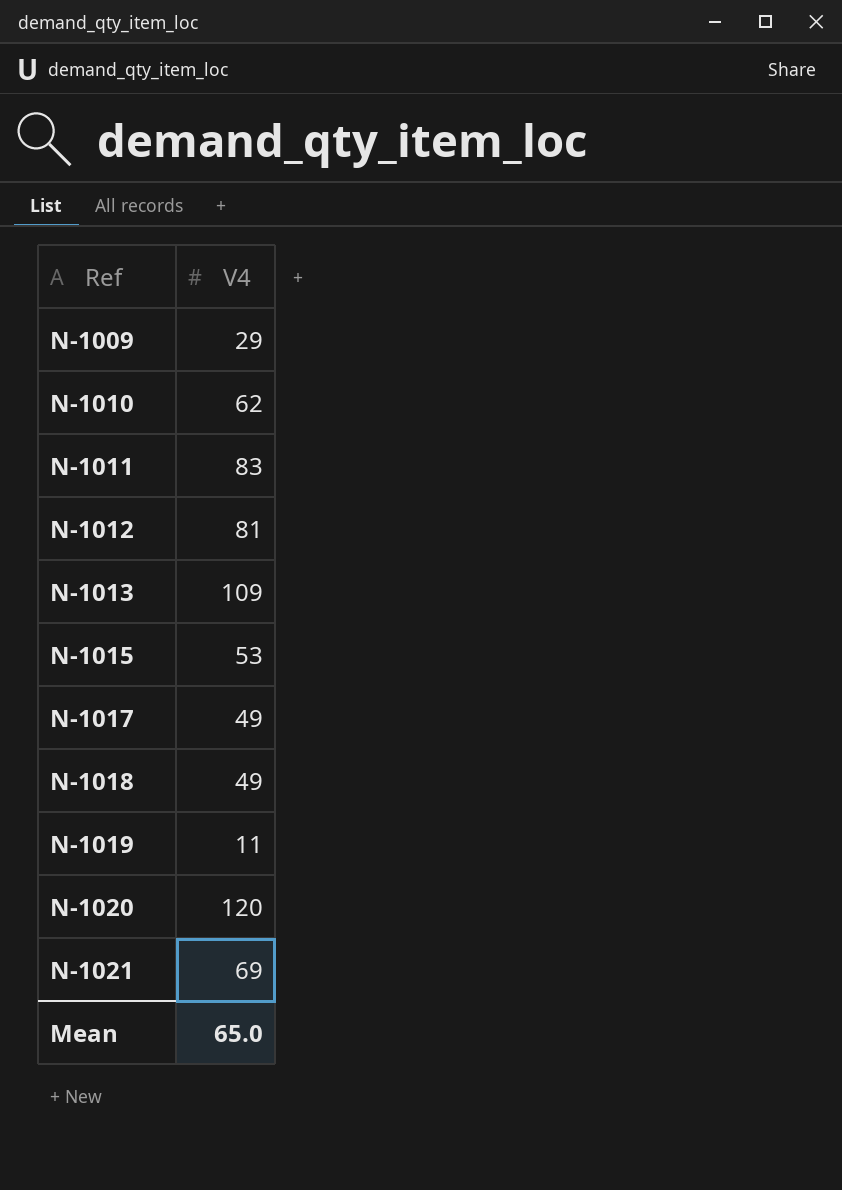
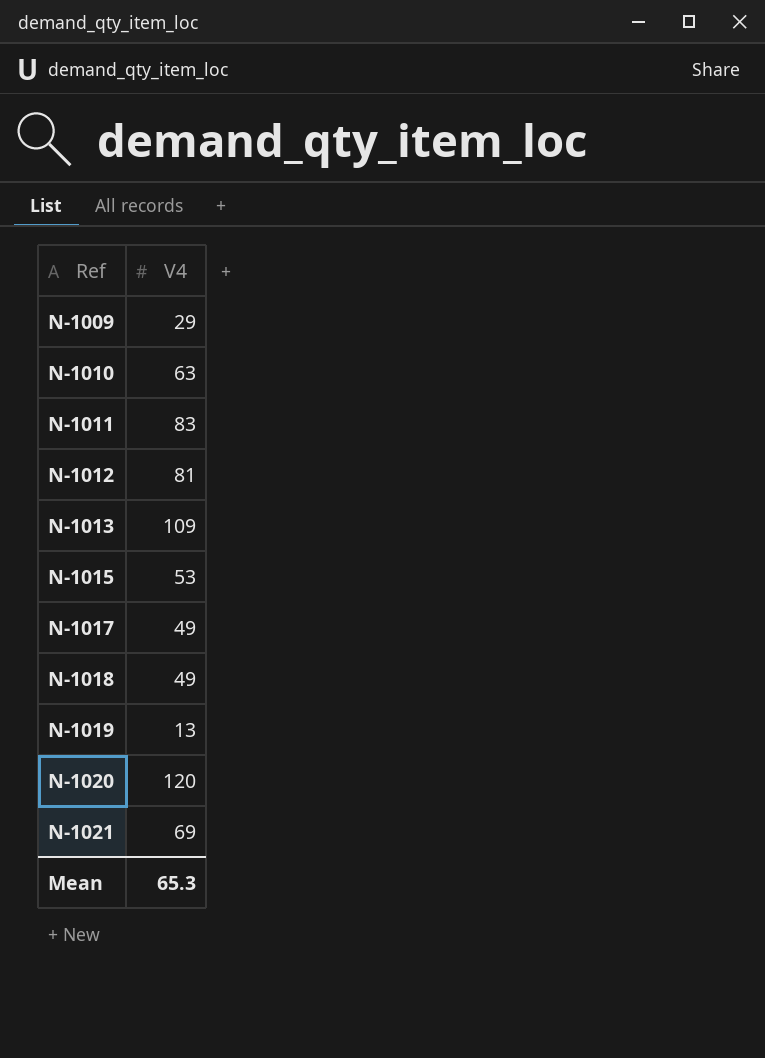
N-1010 | V4: 62 -> 63
N-1019 | V4: 11 -> 13
Mean | V4: 65.0 -> 65.3

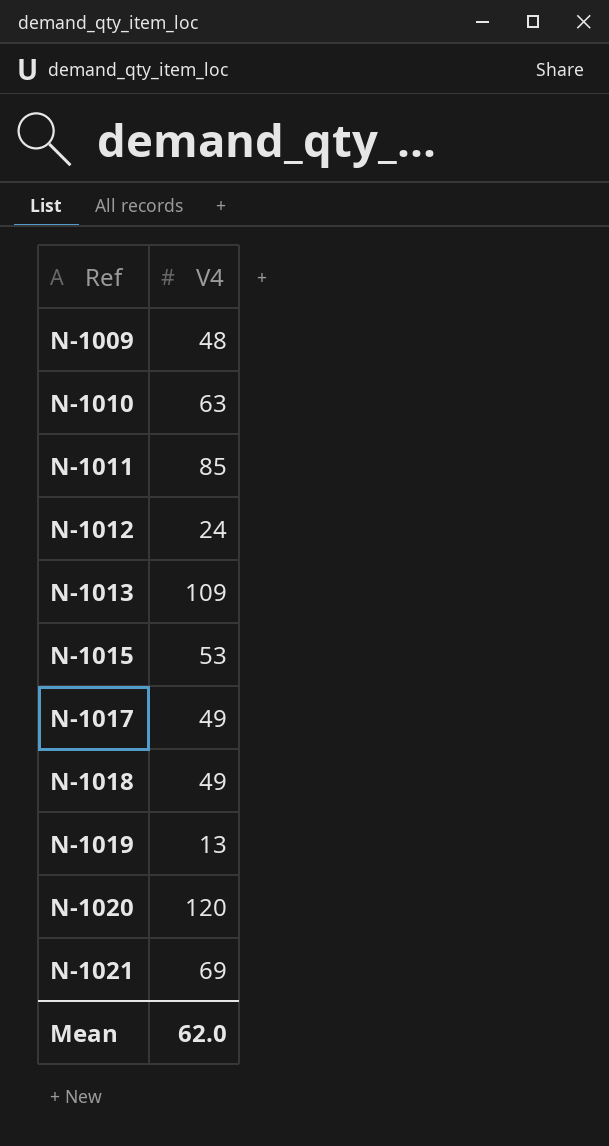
N-1009 | V4: 29 -> 48
N-1011 | V4: 83 -> 85
N-1012 | V4: 81 -> 24
Mean | V4: 65.3 -> 62.0

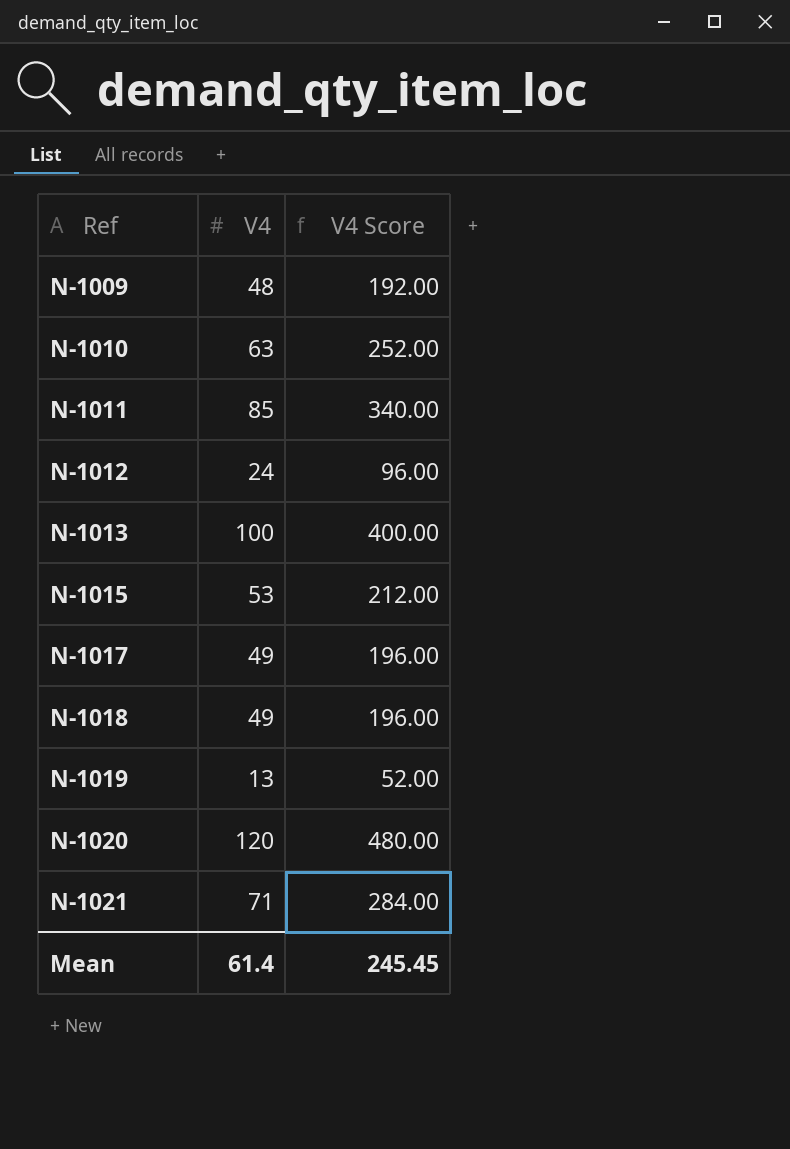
column V4 Score | formula: none -> [V4] * 4
N-1013 | V4: 109 -> 100
N-1021 | V4: 69 -> 71
Mean | V4: 62.0 -> 61.4

